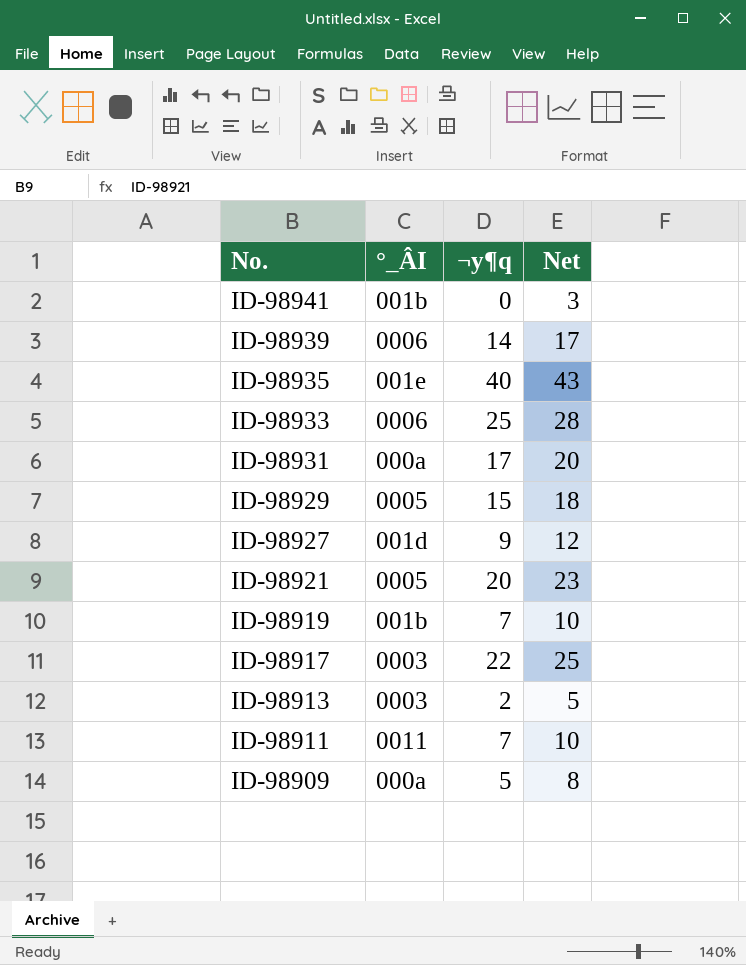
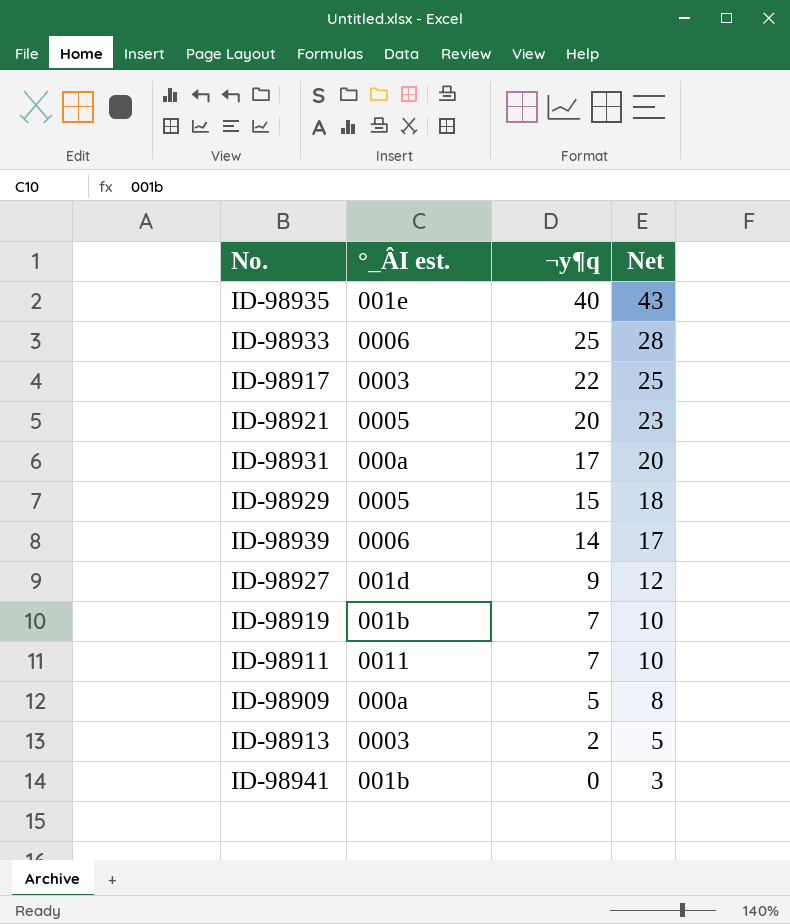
row order: No. descending -> ¬y¶q descending
column name: °_ÂI -> °_ÂI est.

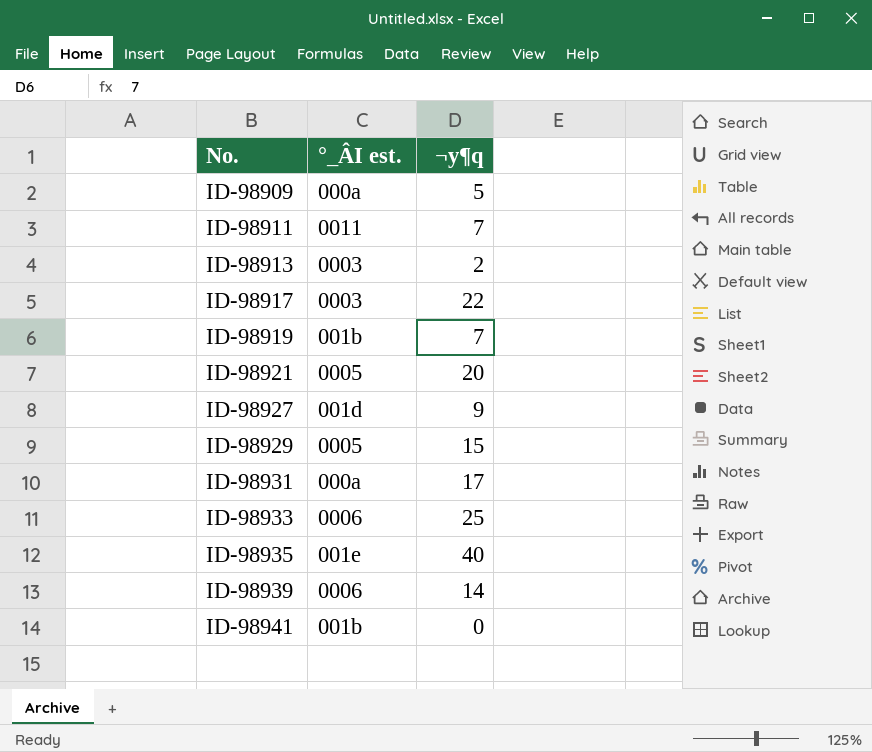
row order: ¬y¶q descending -> No. ascending
column Net | formula: [¬y¶q] + 3 -> none

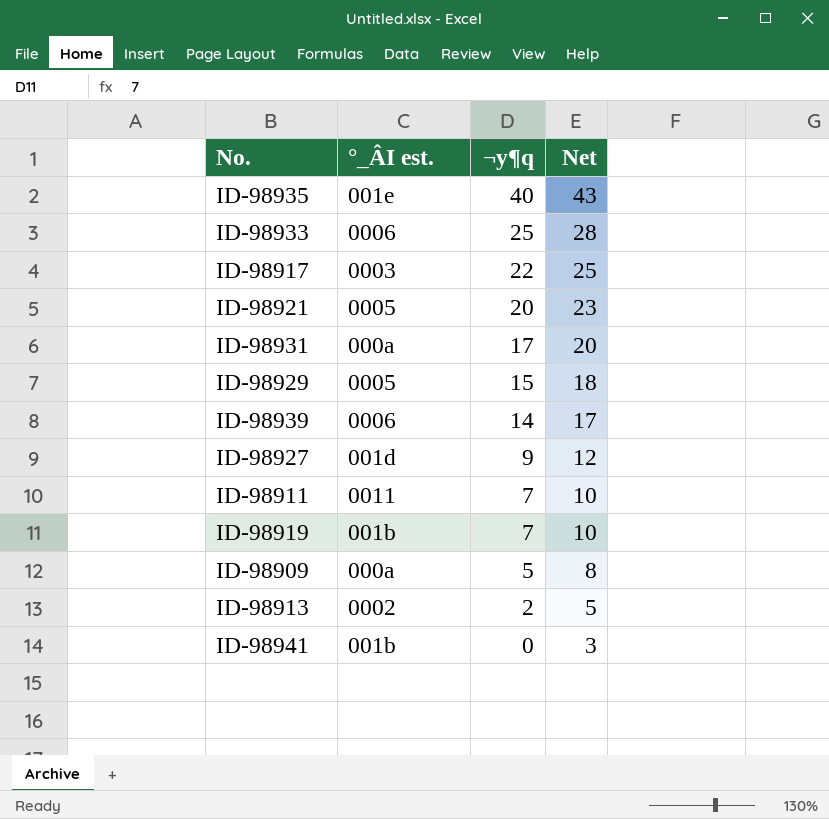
row order: No. ascending -> ¬y¶q descending
column Net | formula: none -> [¬y¶q] + 3
ID-98913 | °_ÂI est.: 0003 -> 0002

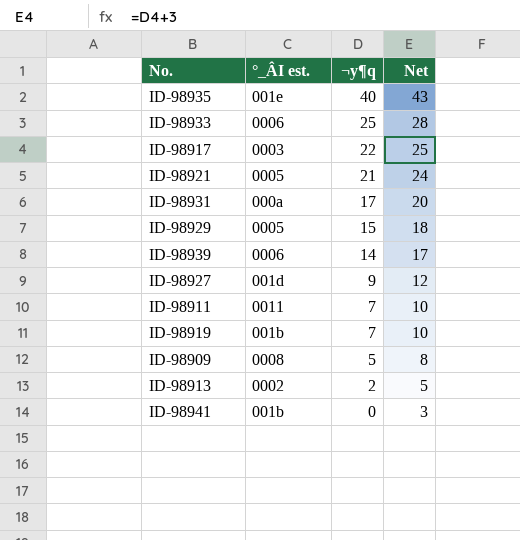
ID-98921 | ¬y¶q: 20 -> 21
ID-98921 | Net: 23 -> 24
ID-98909 | °_ÂI est.: 000a -> 0008

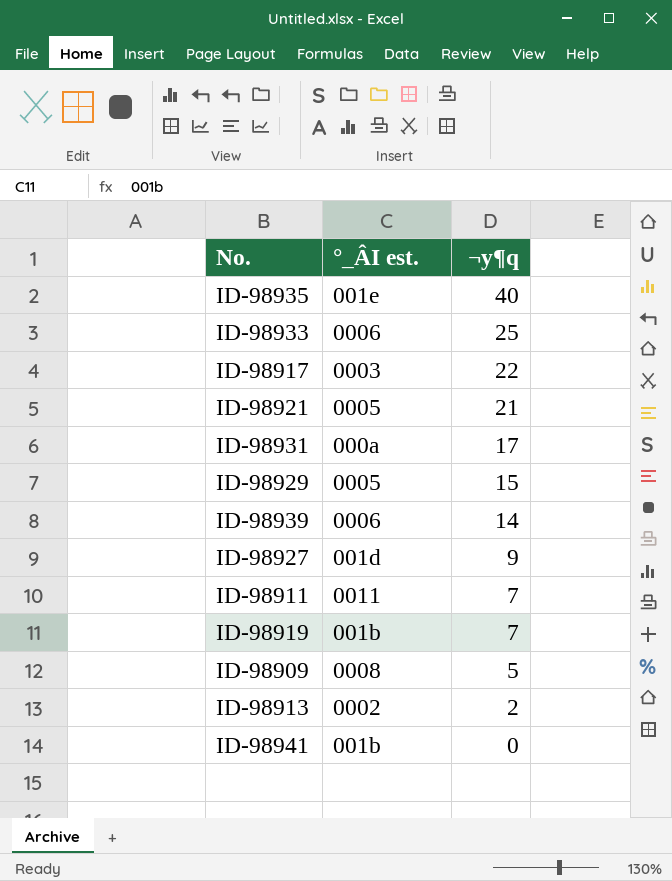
column Net | formula: [¬y¶q] + 3 -> none

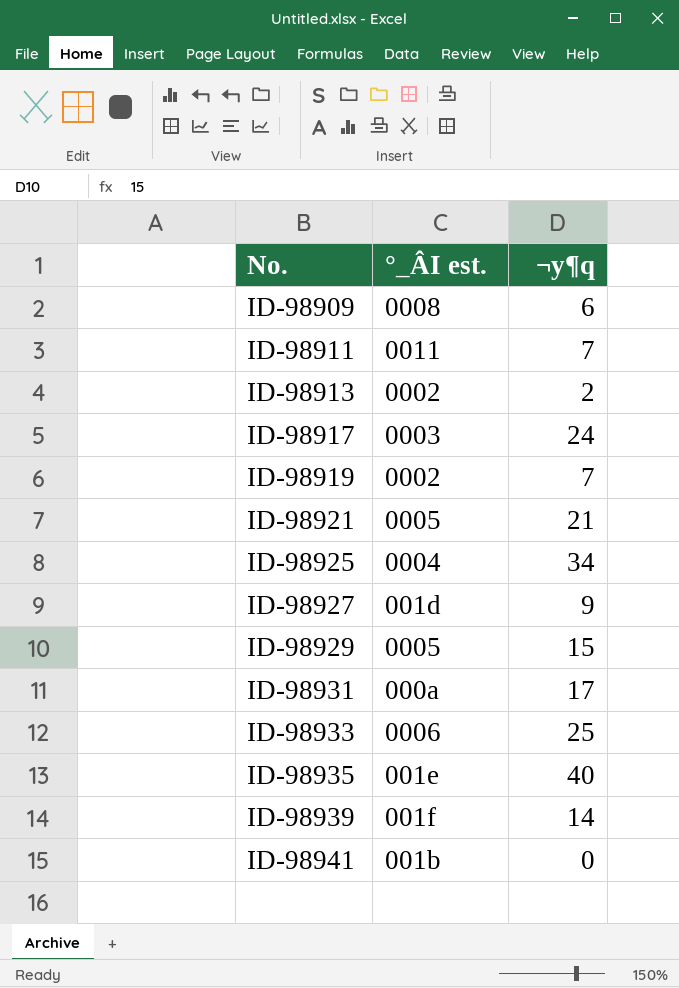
row order: ¬y¶q descending -> No. ascending
ID-98909 | ¬y¶q: 5 -> 6
ID-98917 | ¬y¶q: 22 -> 24
ID-98919 | °_ÂI est.: 001b -> 0002
row ID-98925: none -> 0004 | 34
ID-98939 | °_ÂI est.: 0006 -> 001f

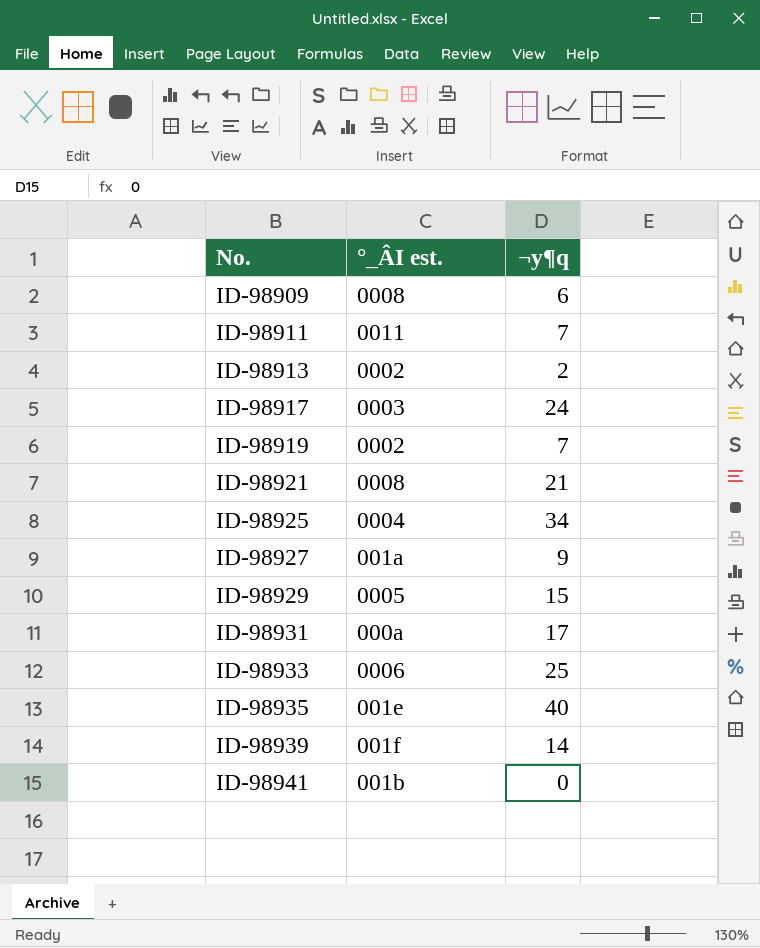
ID-98921 | °_ÂI est.: 0005 -> 0008
ID-98927 | °_ÂI est.: 001d -> 001a

